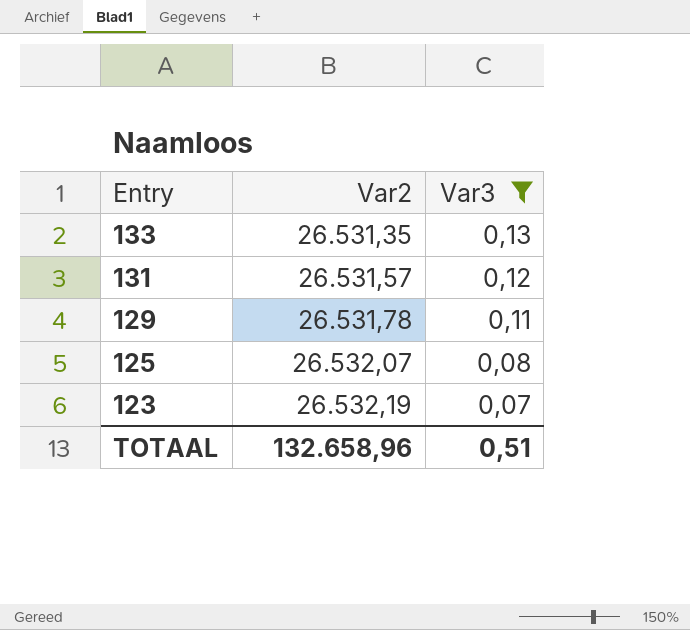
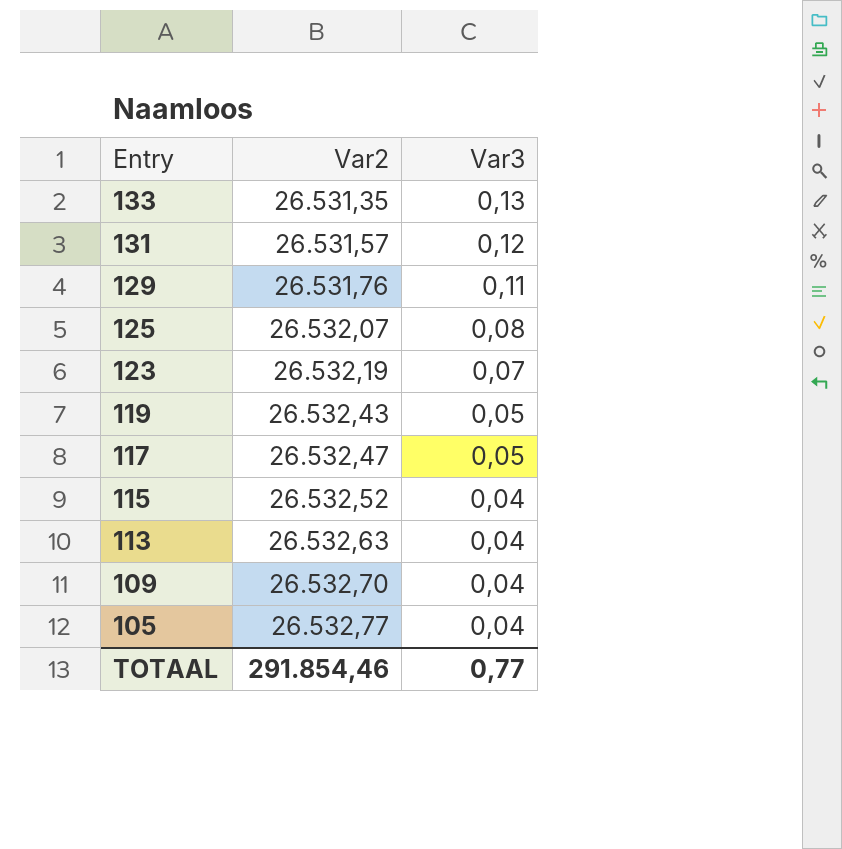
filter: Var3 >= 0,07 -> none
129 | Var2: 26.531,78 -> 26.531,76
TOTAAL | Var2: 132.658,96 -> 291.854,46
TOTAAL | Var3: 0,51 -> 0,77

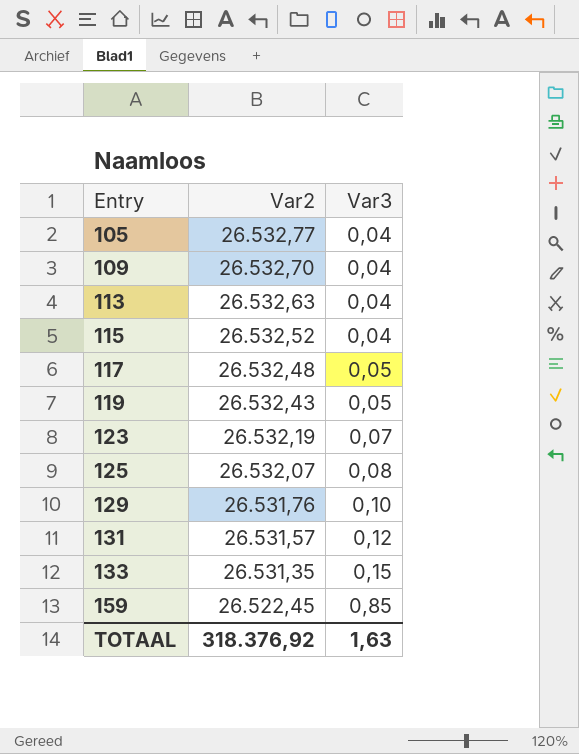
row order: Entry descending -> Entry ascending
117 | Var2: 26.532,47 -> 26.532,48
129 | Var3: 0,11 -> 0,10
133 | Var3: 0,13 -> 0,15
row 159: none -> 26.522,45 | 0,85
TOTAAL | Var2: 291.854,46 -> 318.376,92
TOTAAL | Var3: 0,77 -> 1,63

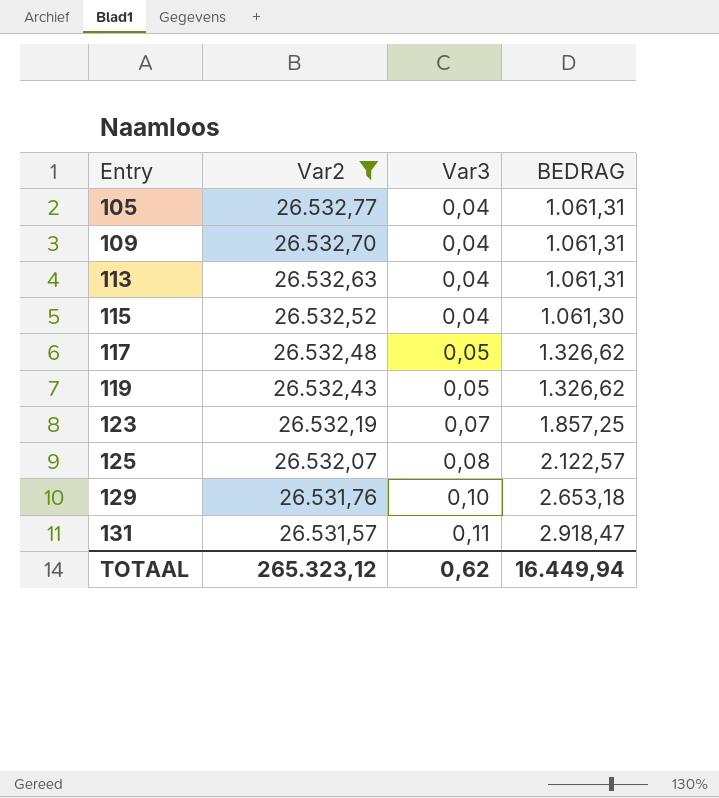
filter: none -> Var2 >= 26.531,57
column BEDRAG | formula: none -> [Var2] * [Var3]
131 | Var3: 0,12 -> 0,11
TOTAAL | Var2: 318.376,92 -> 265.323,12
TOTAAL | Var3: 1,63 -> 0,62

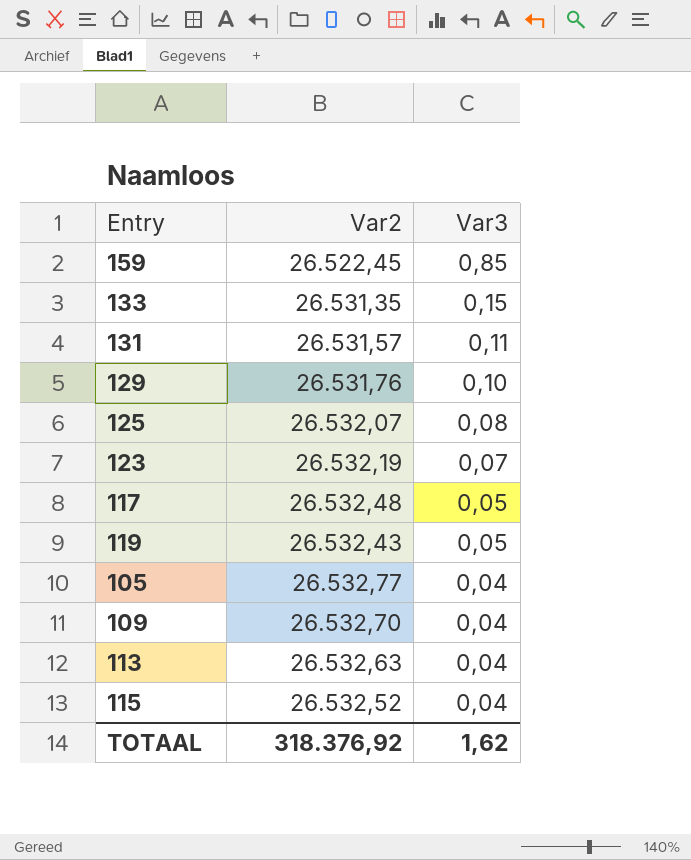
filter: Var2 >= 26.531,57 -> none
row order: Entry ascending -> Var3 descending
column BEDRAG | formula: [Var2] * [Var3] -> none
TOTAAL | Var2: 265.323,12 -> 318.376,92
TOTAAL | Var3: 0,62 -> 1,62

